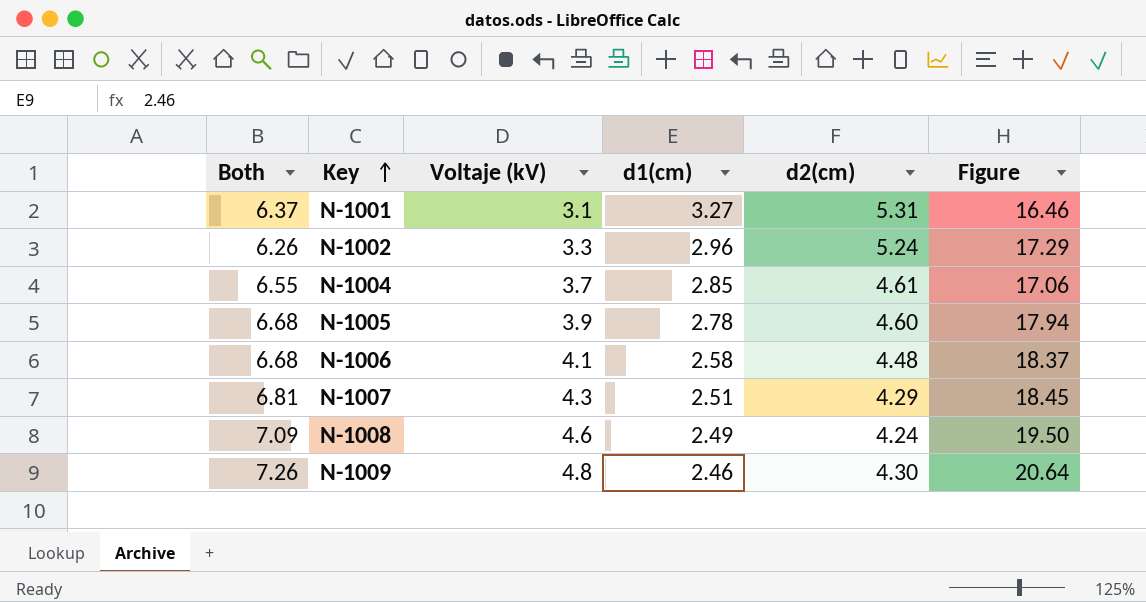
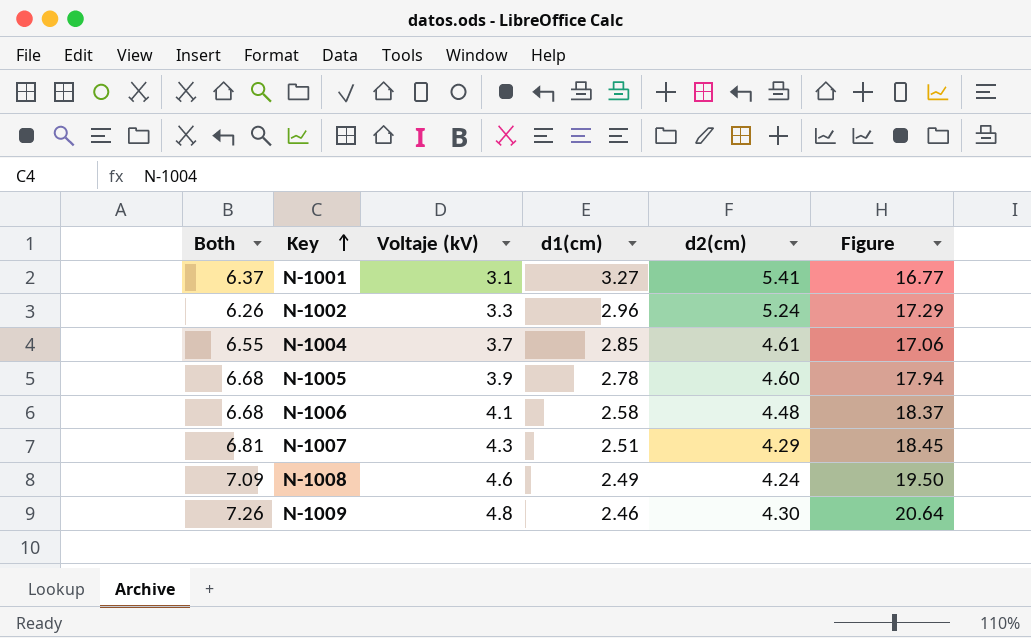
N-1001 | d2(cm): 5.31 -> 5.41
N-1001 | Figure: 16.46 -> 16.77

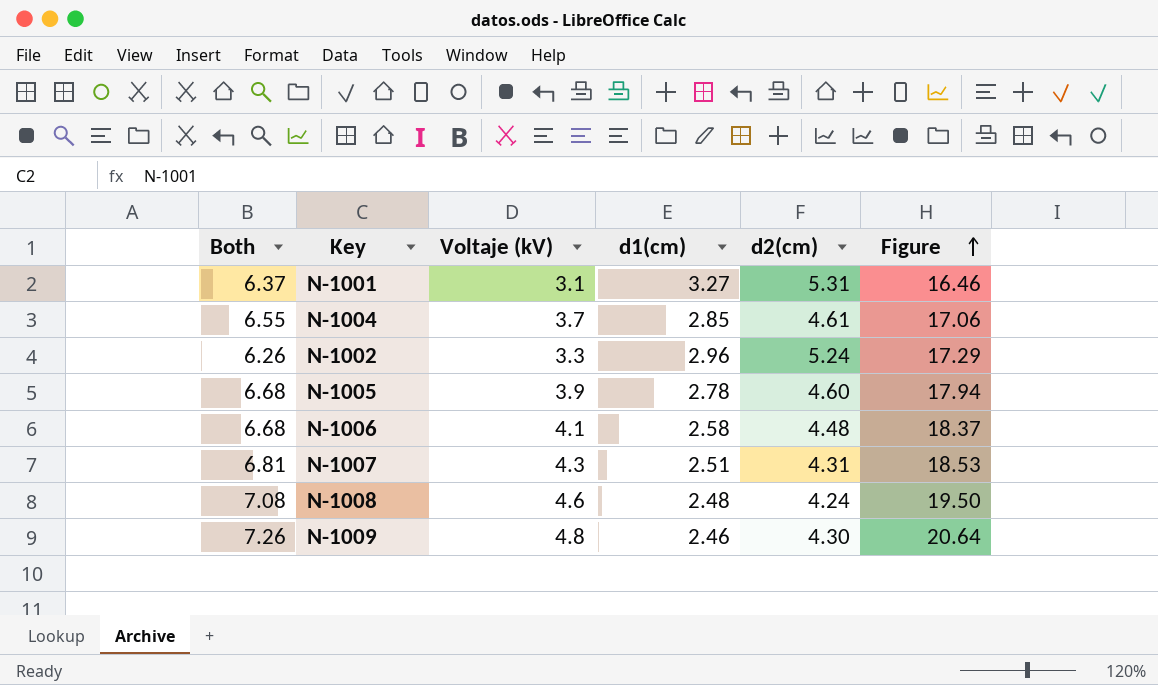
row order: Key ascending -> Figure ascending
N-1001 | d2(cm): 5.41 -> 5.31
N-1001 | Figure: 16.77 -> 16.46
N-1007 | d2(cm): 4.29 -> 4.31
N-1007 | Figure: 18.45 -> 18.53
N-1008 | Both: 7.09 -> 7.08
N-1008 | d1(cm): 2.49 -> 2.48

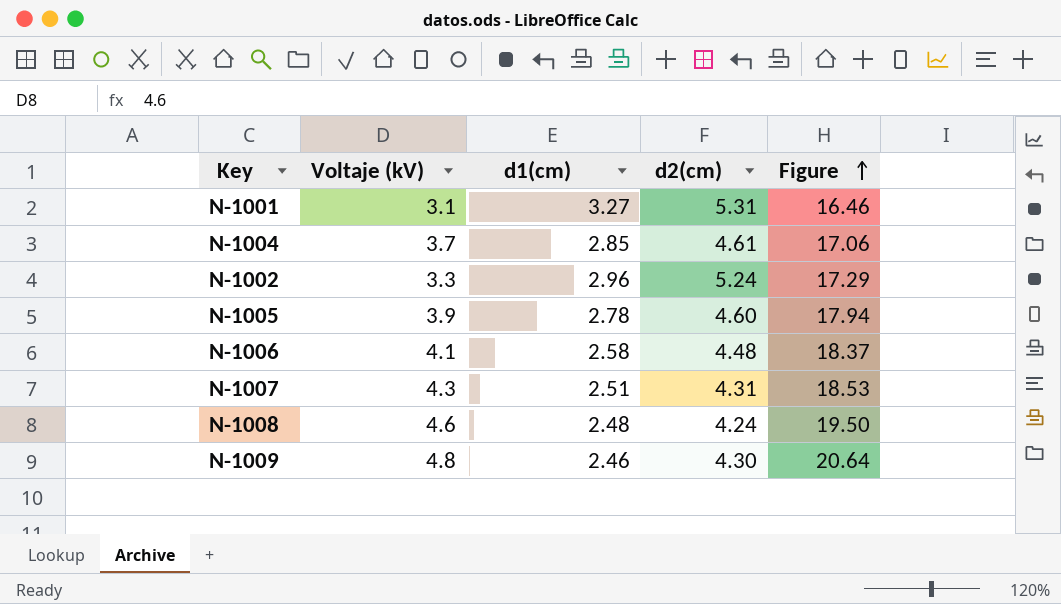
column Both | formula: [Voltaje (kV)] + [d1(cm)] -> none

